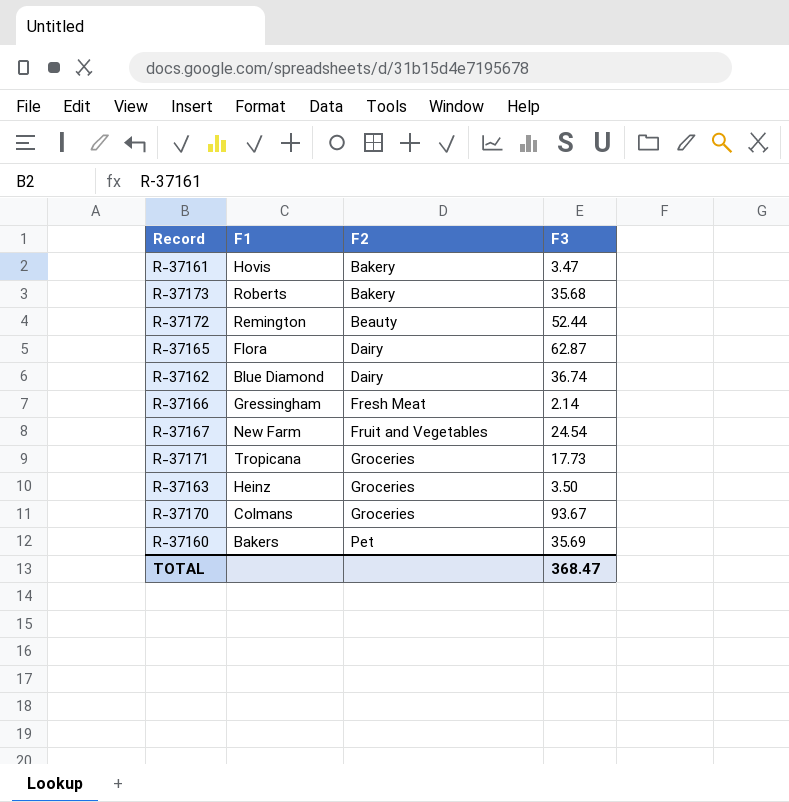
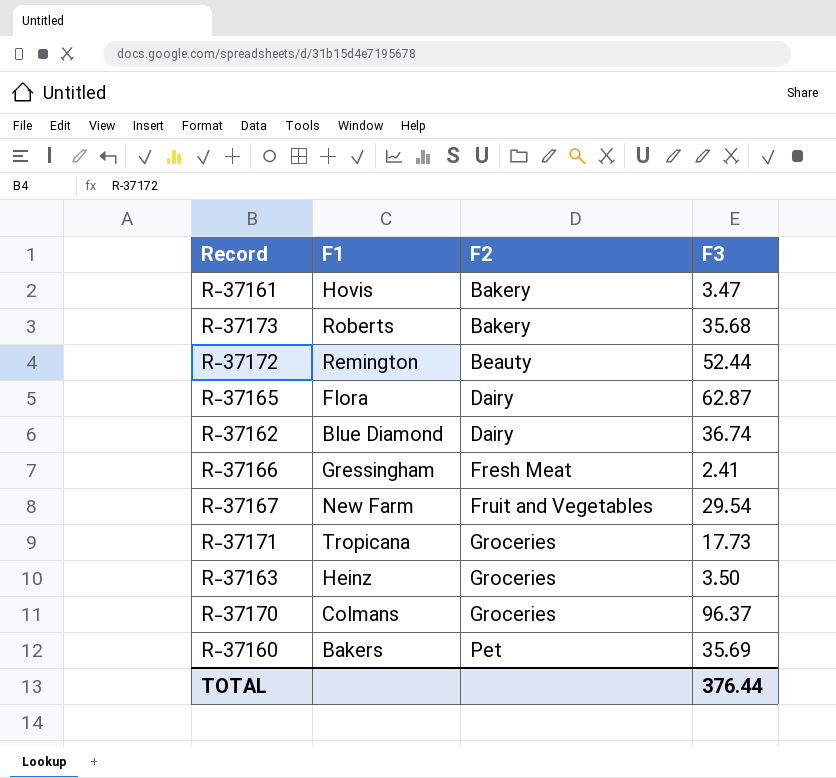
R-37166 | F3: 2.14 -> 2.41
R-37167 | F3: 24.54 -> 29.54
R-37170 | F3: 93.67 -> 96.37
TOTAL | F3: 368.47 -> 376.44

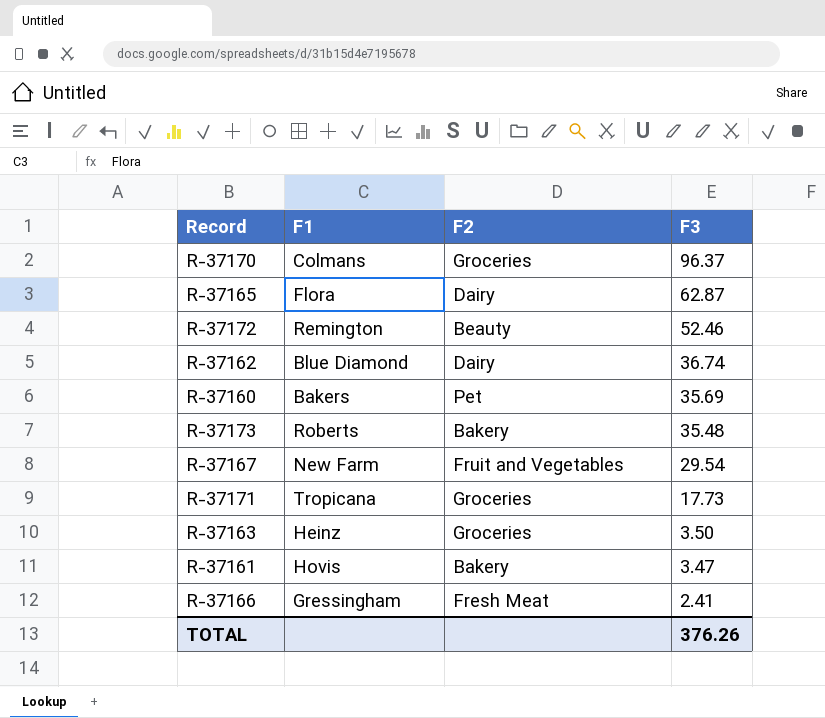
row order: F2 ascending -> F3 descending
R-37172 | F3: 52.44 -> 52.46
R-37173 | F3: 35.68 -> 35.48
TOTAL | F3: 376.44 -> 376.26

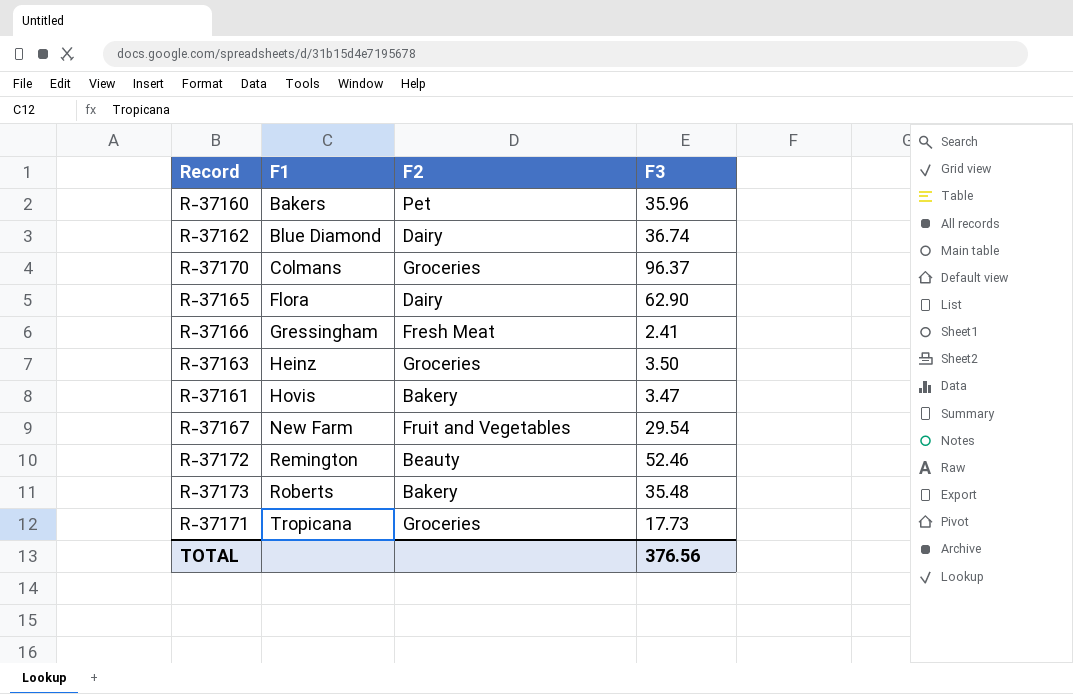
row order: F3 descending -> F1 ascending
R-37160 | F3: 35.69 -> 35.96
R-37165 | F3: 62.87 -> 62.90
TOTAL | F3: 376.26 -> 376.56

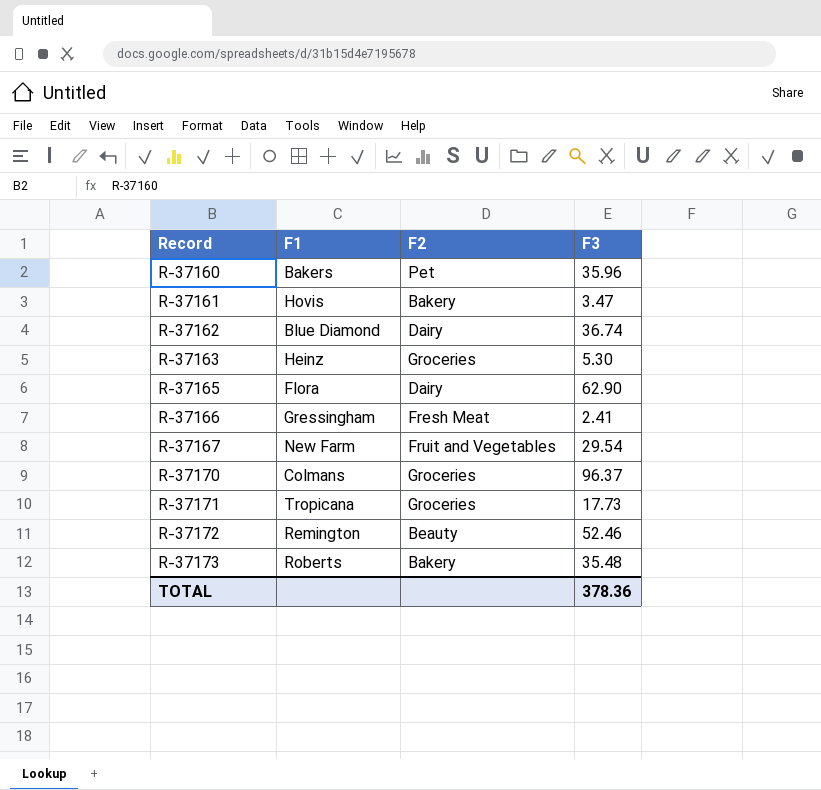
row order: F1 ascending -> Record ascending
R-37163 | F3: 3.50 -> 5.30
TOTAL | F3: 376.56 -> 378.36

